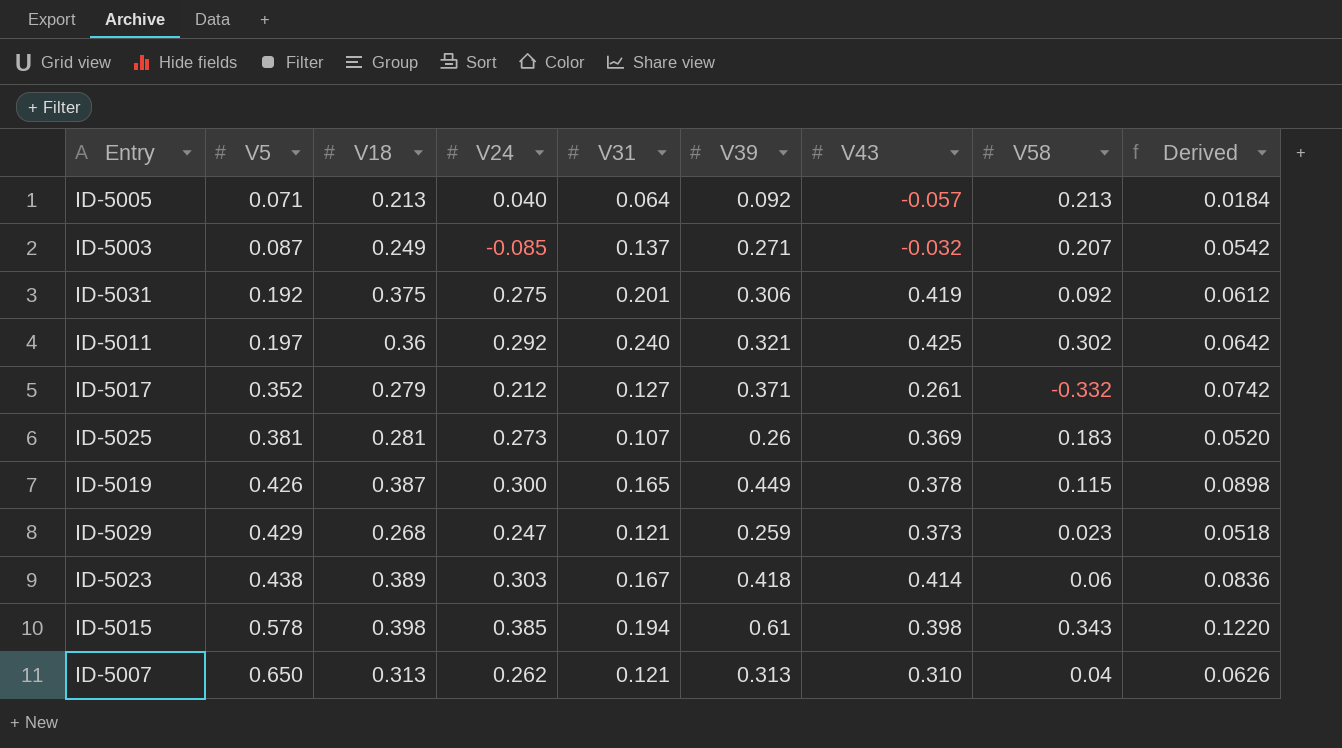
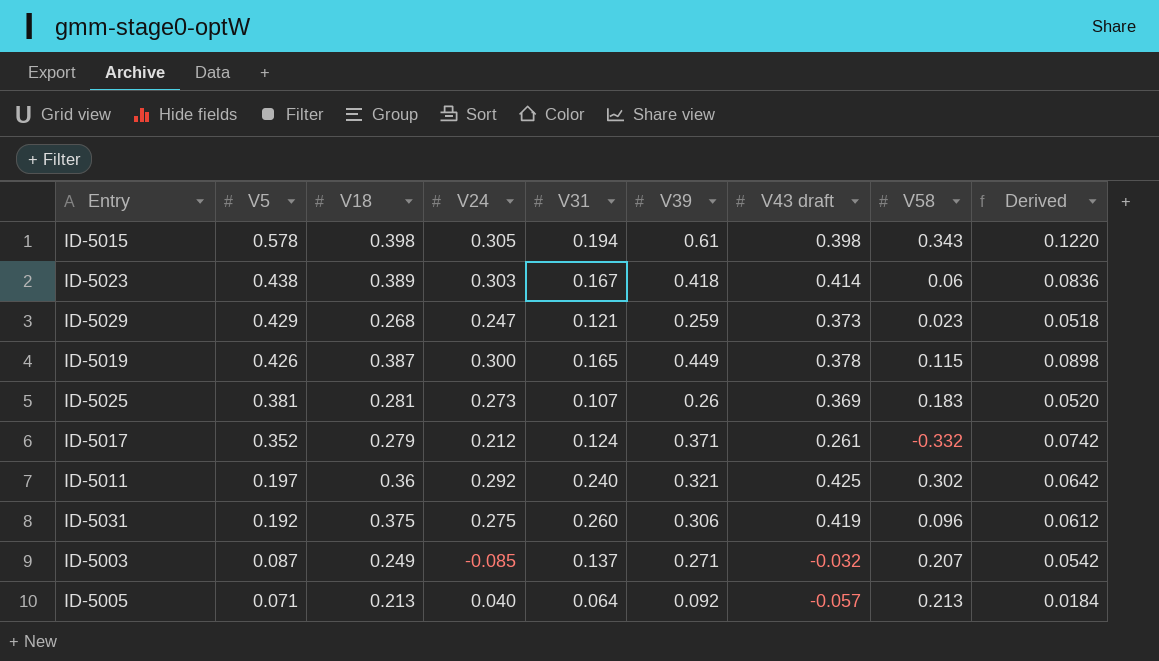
row order: V5 ascending -> V5 descending
column name: V43 -> V43 draft
row ID-5007: 0.650 | 0.313 | 0.262 | 0.121 | 0.313 | 0.310 | 0.04 | 0.0626 -> none
ID-5015 | V24: 0.385 -> 0.305
ID-5017 | V31: 0.127 -> 0.124
ID-5031 | V31: 0.201 -> 0.260
ID-5031 | V58: 0.092 -> 0.096

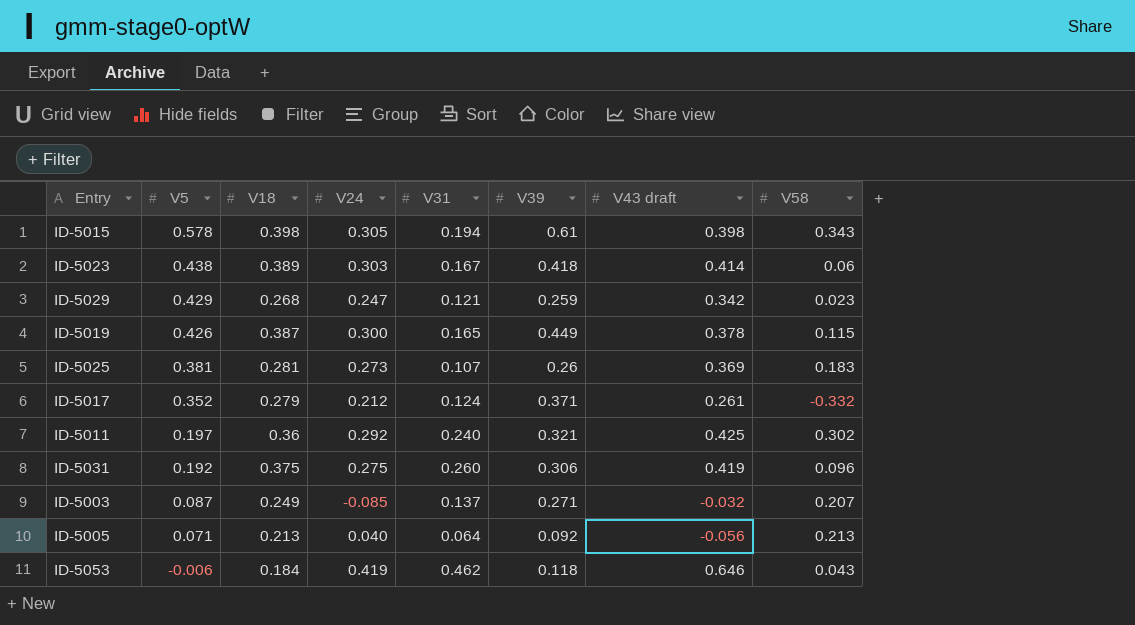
column Derived | formula: [V39] * 0.2 -> none
ID-5029 | V43 draft: 0.373 -> 0.342
ID-5005 | V43 draft: -0.057 -> -0.056
row ID-5053: none -> -0.006 | 0.184 | 0.419 | 0.462 | 0.118 | 0.646 | 0.043

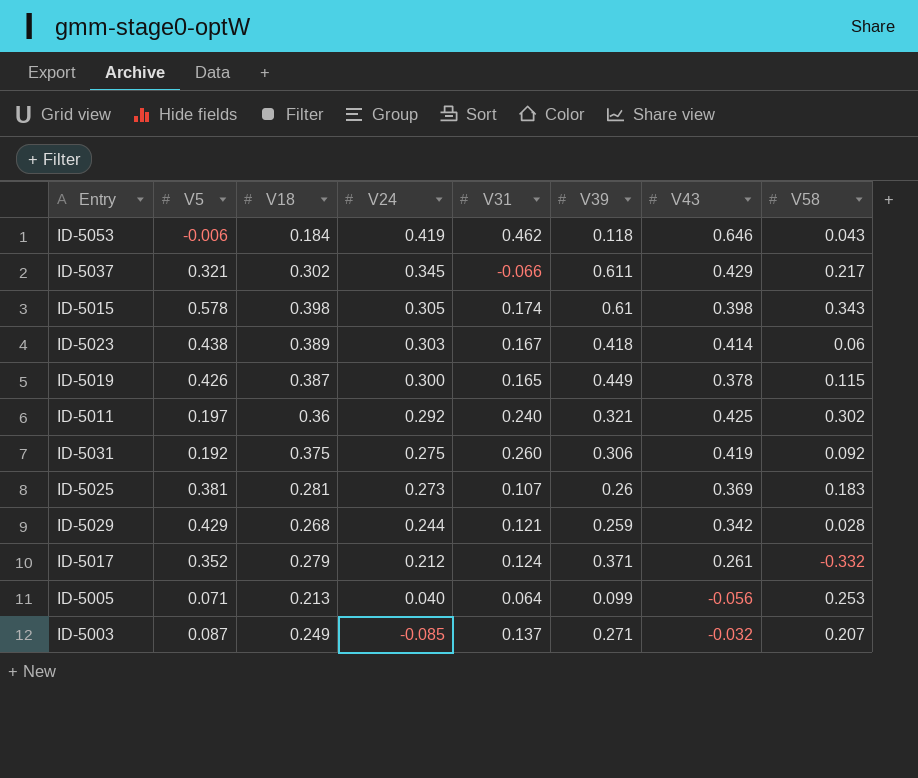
row order: V5 descending -> V24 descending
column name: V43 draft -> V43
row ID-5037: none -> 0.321 | 0.302 | 0.345 | -0.066 | 0.611 | 0.429 | 0.217
ID-5015 | V31: 0.194 -> 0.174
ID-5031 | V58: 0.096 -> 0.092
ID-5029 | V24: 0.247 -> 0.244
ID-5029 | V58: 0.023 -> 0.028
ID-5005 | V39: 0.092 -> 0.099
ID-5005 | V58: 0.213 -> 0.253

